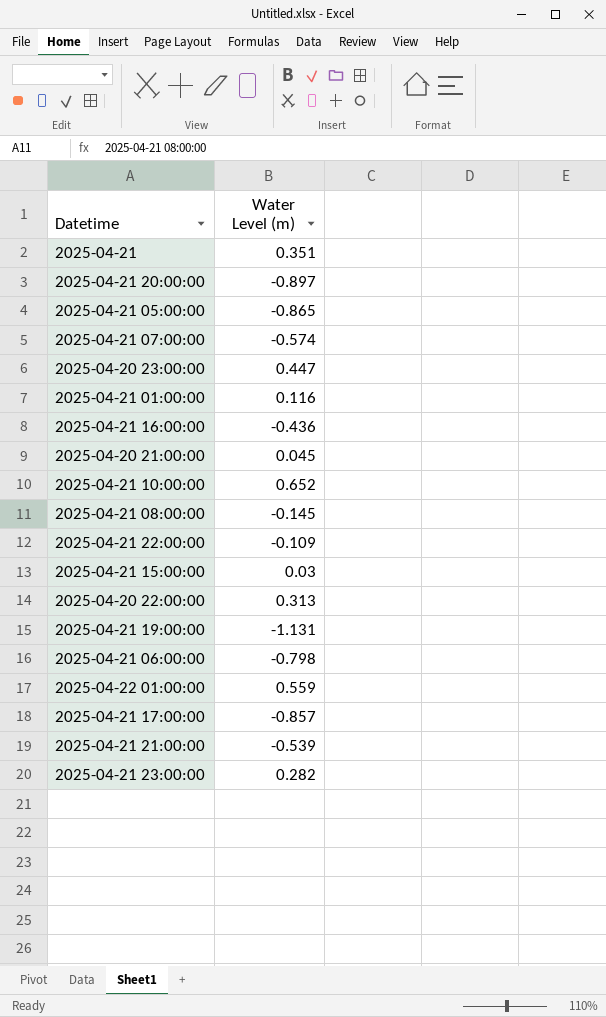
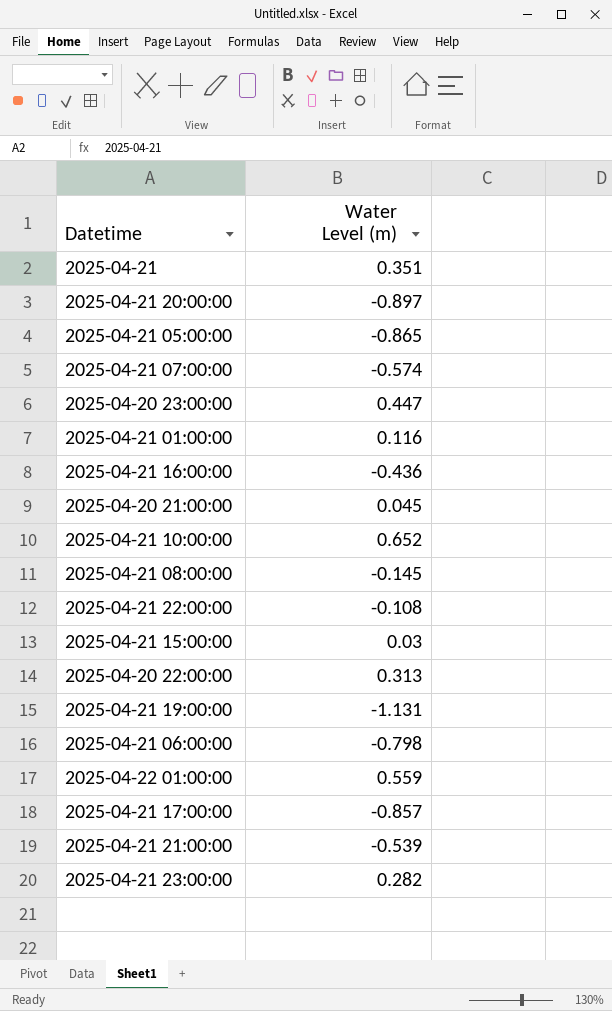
2025-04-21 22:00:00 | Water Level (m): -0.109 -> -0.108

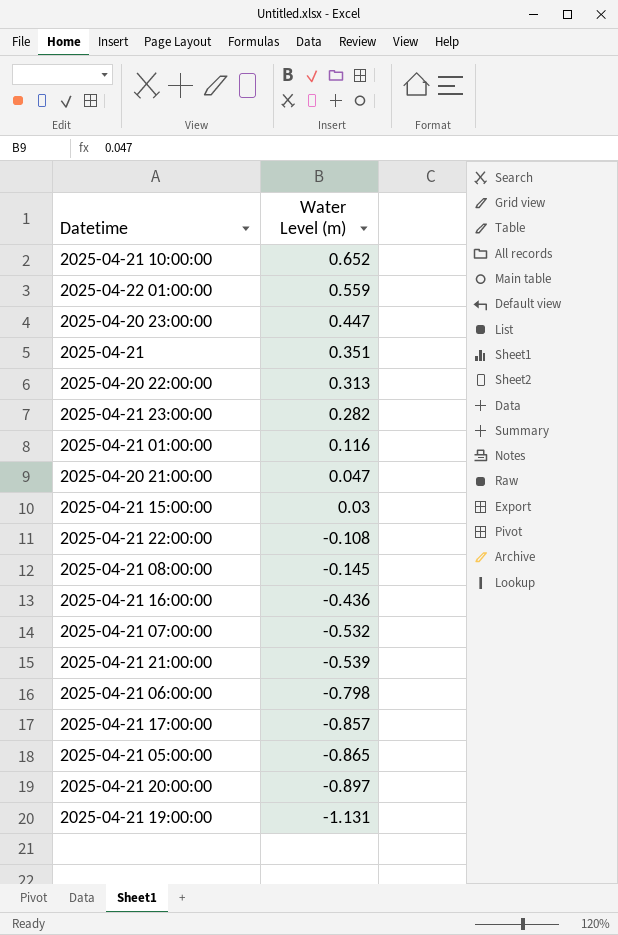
row order: none -> Water Level (m) descending
2025-04-20 21:00:00 | Water Level (m): 0.045 -> 0.047
2025-04-21 07:00:00 | Water Level (m): -0.574 -> -0.532

